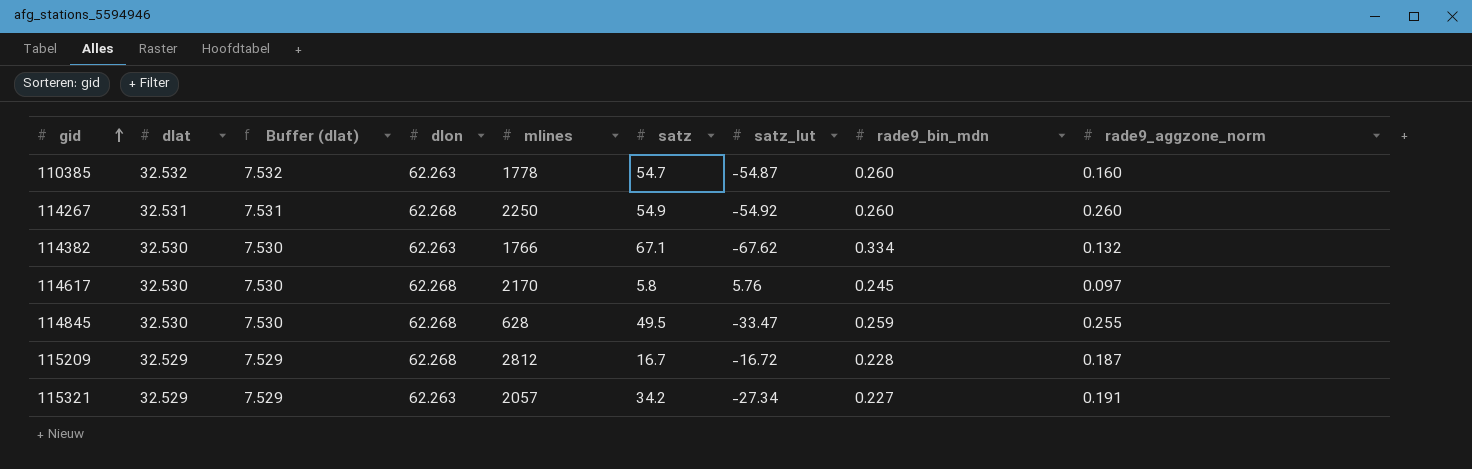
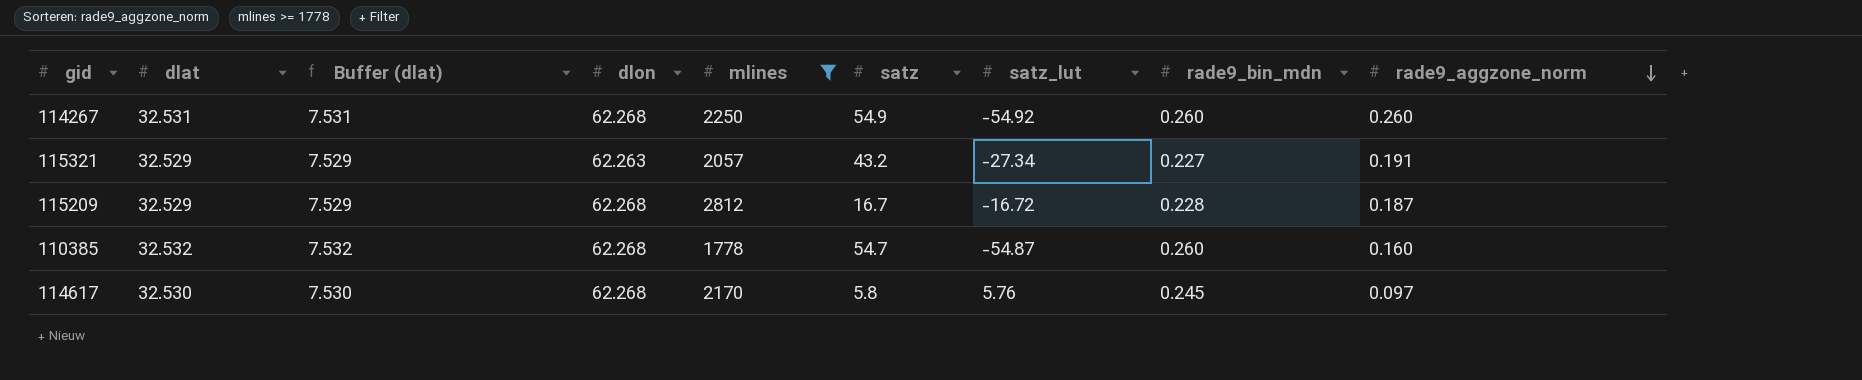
filter: none -> mlines >= 1778
row order: gid ascending -> rade9_aggzone_norm descending
115321 | satz: 34.2 -> 43.2
110385 | dlon: 62.263 -> 62.268

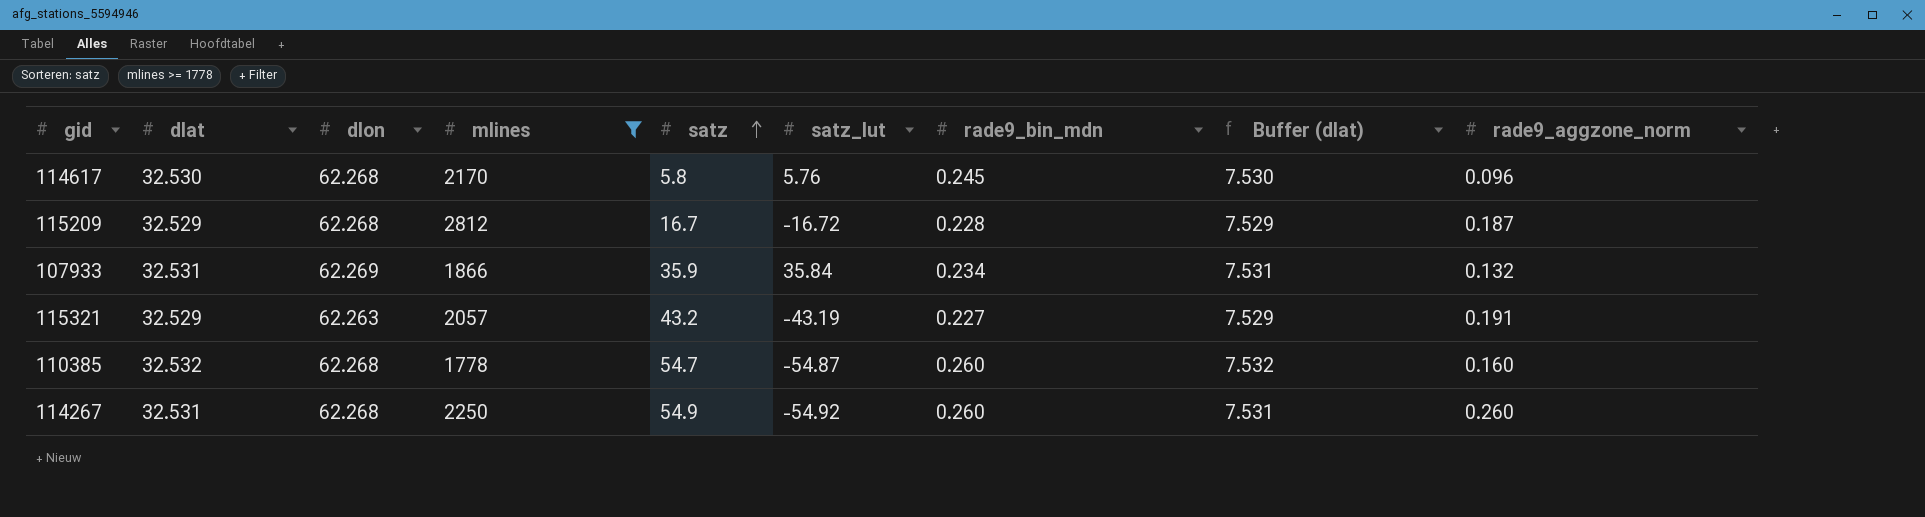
row order: rade9_aggzone_norm descending -> satz ascending
column Buffer (dlat) | position: 3 -> 8
114617 | rade9_aggzone_norm: 0.097 -> 0.096
row 107933: none -> 32.531 | 62.269 | 1866 | 35.9 | 35.84 | 0.234 | 7.531 | 0.132
115321 | satz_lut: -27.34 -> -43.19

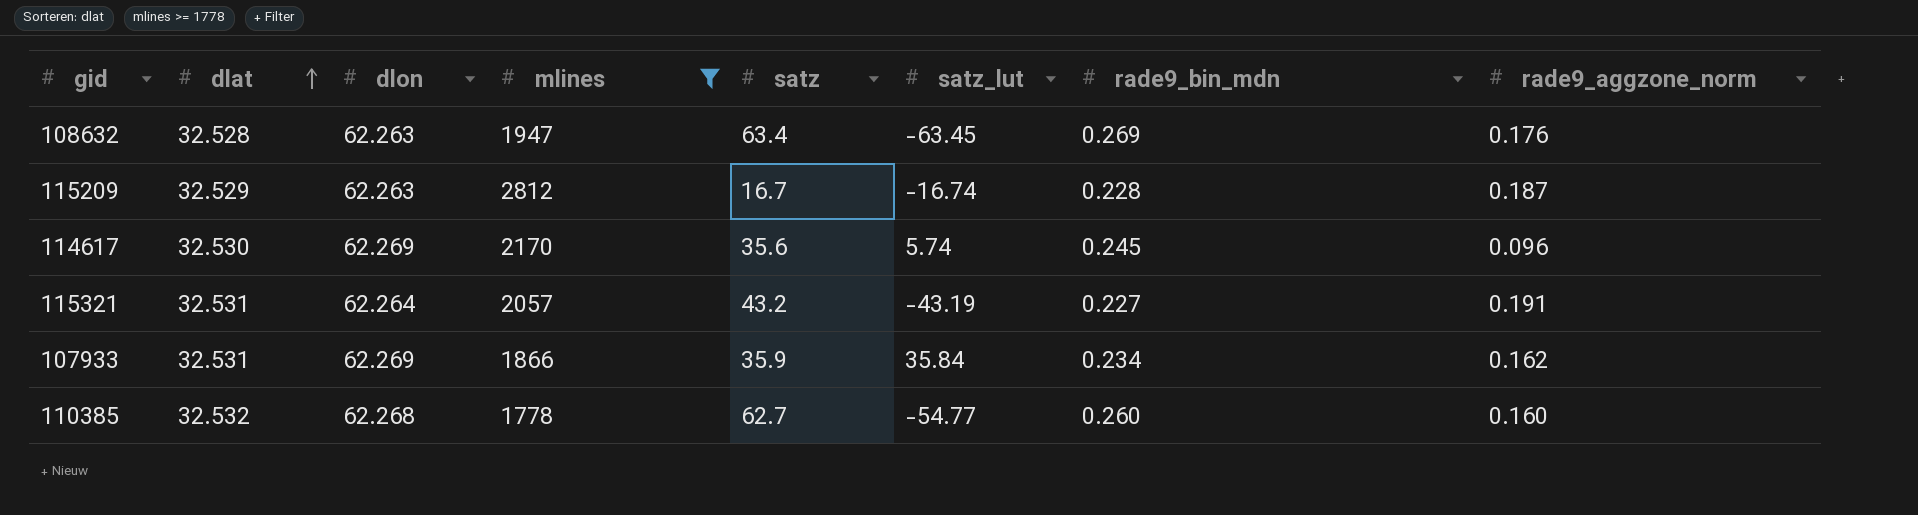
row order: satz ascending -> dlat ascending
column Buffer (dlat) | formula: [dlat] - 25 -> none
row 114267: 32.531 | 62.268 | 2250 | 54.9 | -54.92 | 0.260 | 7.531 | 0.260 -> none
row 108632: none -> 32.528 | 62.263 | 1947 | 63.4 | -63.45 | 0.269 | 0.176
115209 | dlon: 62.268 -> 62.263
115209 | satz_lut: -16.72 -> -16.74
114617 | dlon: 62.268 -> 62.269
114617 | satz: 5.8 -> 35.6
114617 | satz_lut: 5.76 -> 5.74
115321 | dlat: 32.529 -> 32.531
115321 | dlon: 62.263 -> 62.264
107933 | rade9_aggzone_norm: 0.132 -> 0.162
110385 | satz: 54.7 -> 62.7
110385 | satz_lut: -54.87 -> -54.77

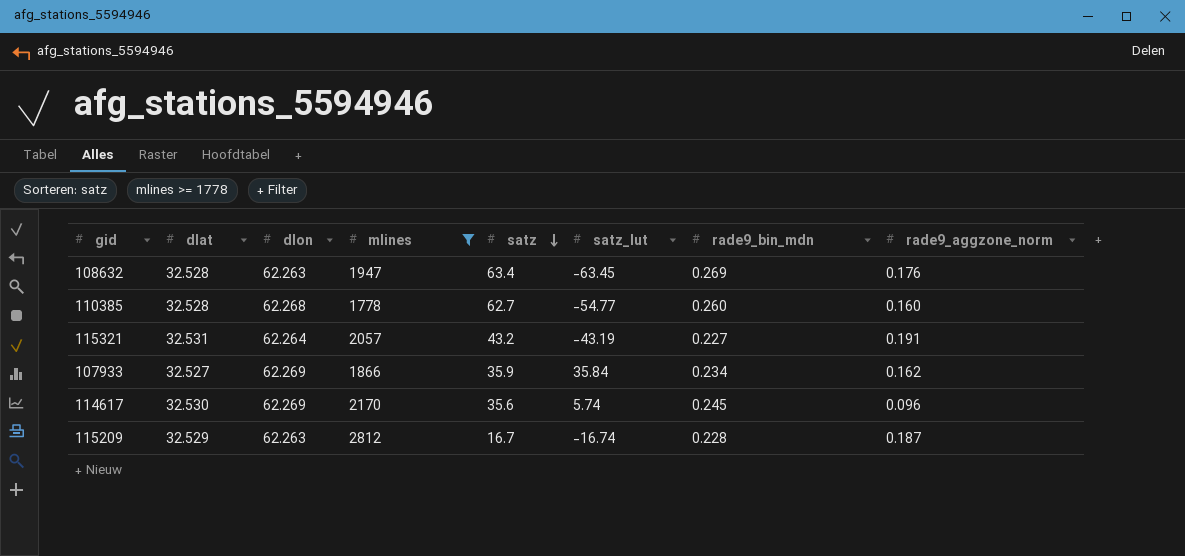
row order: dlat ascending -> satz descending
110385 | dlat: 32.532 -> 32.528
107933 | dlat: 32.531 -> 32.527

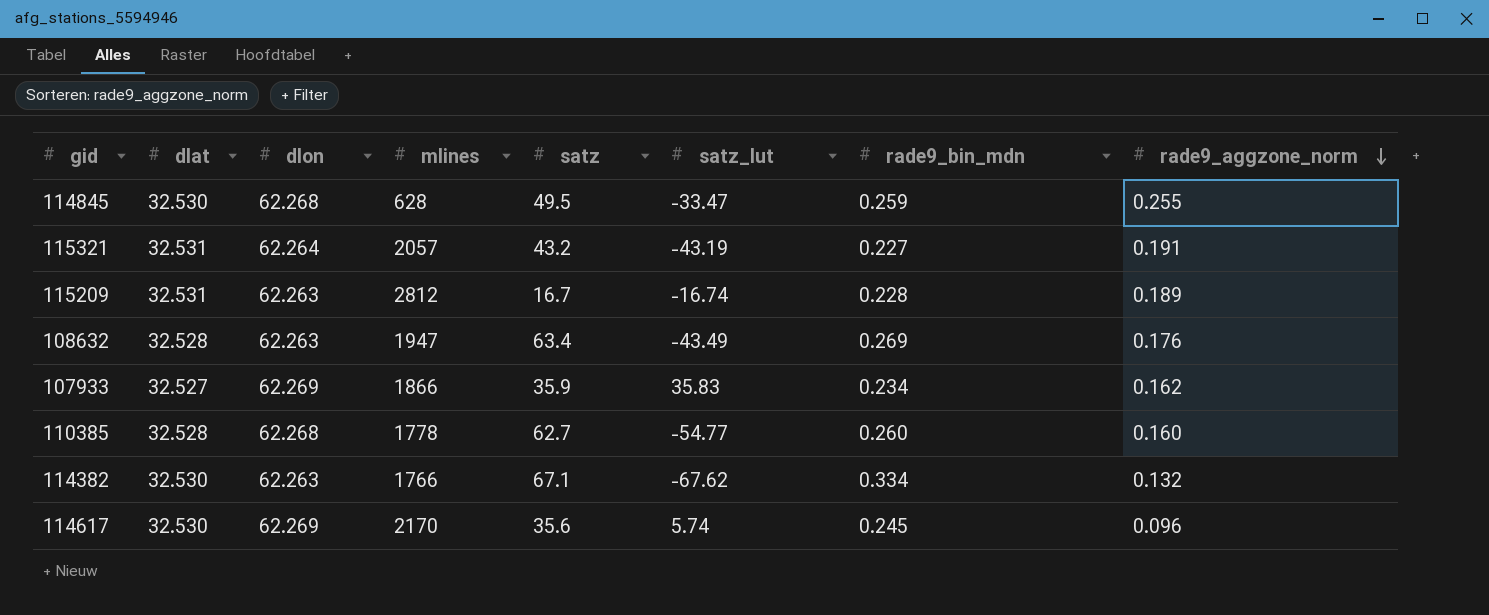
filter: mlines >= 1778 -> none
row order: satz descending -> rade9_aggzone_norm descending
115209 | dlat: 32.529 -> 32.531
115209 | rade9_aggzone_norm: 0.187 -> 0.189
108632 | satz_lut: -63.45 -> -43.49
107933 | satz_lut: 35.84 -> 35.83

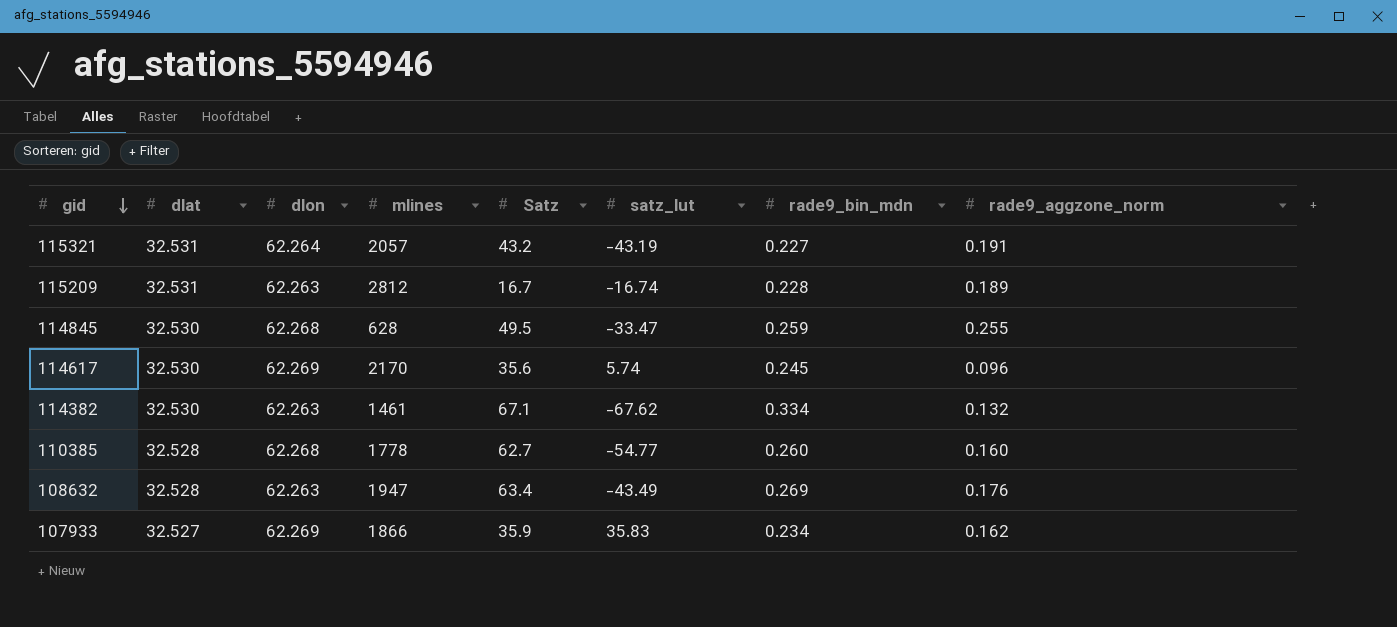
row order: rade9_aggzone_norm descending -> gid descending
column name: satz -> Satz
114382 | mlines: 1766 -> 1461

